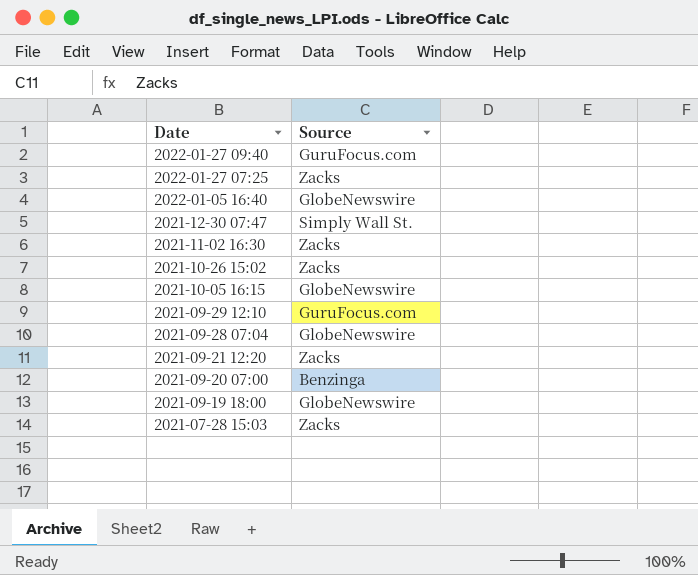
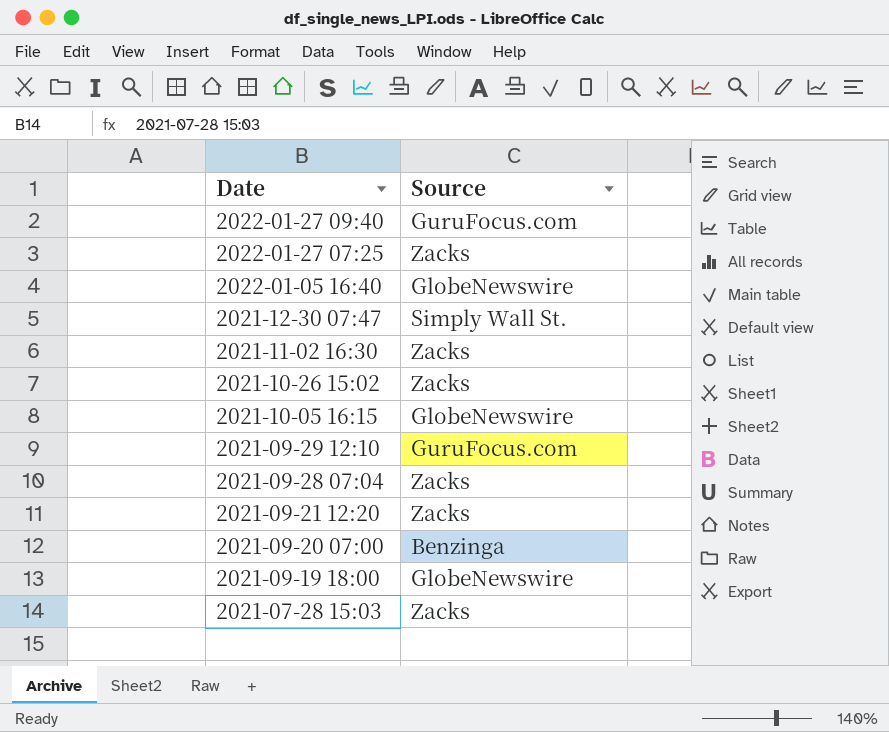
2021-09-28 07:04 | Source: GlobeNewswire -> Zacks

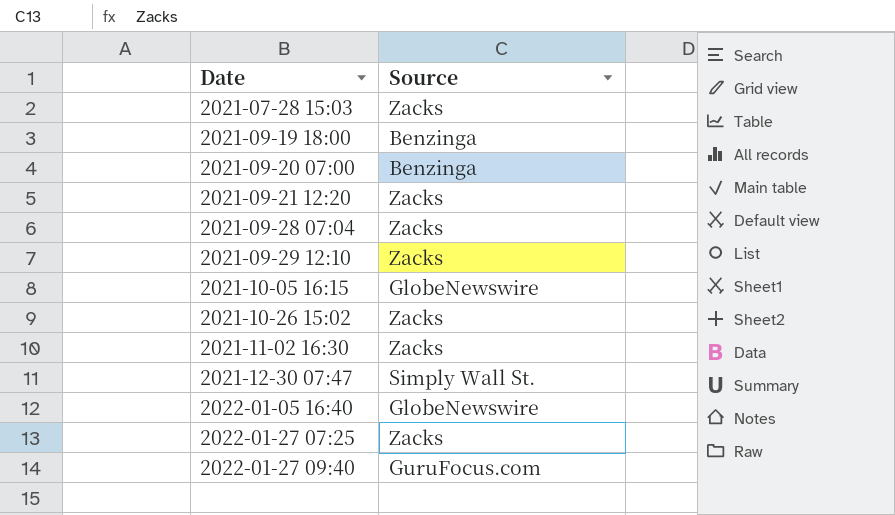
row order: Date descending -> Date ascending
2021-09-19 18:00 | Source: GlobeNewswire -> Benzinga
2021-09-29 12:10 | Source: GuruFocus.com -> Zacks

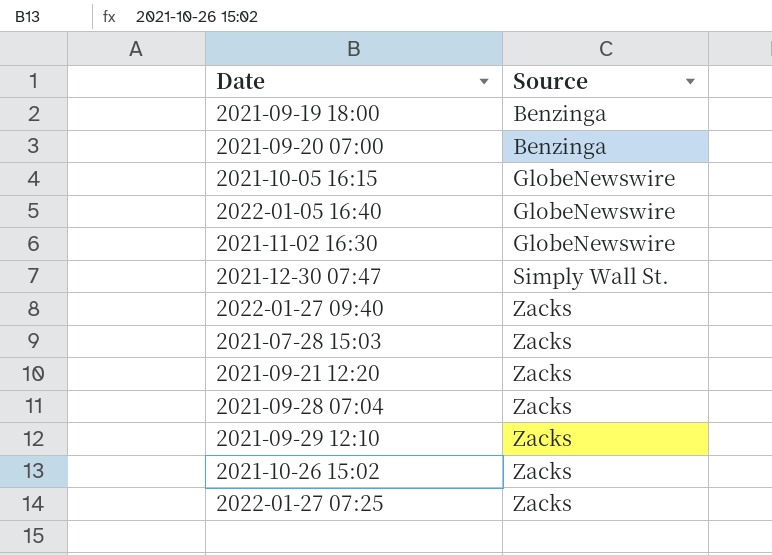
row order: Date ascending -> Source ascending
2021-11-02 16:30 | Source: Zacks -> GlobeNewswire
2022-01-27 09:40 | Source: GuruFocus.com -> Zacks

